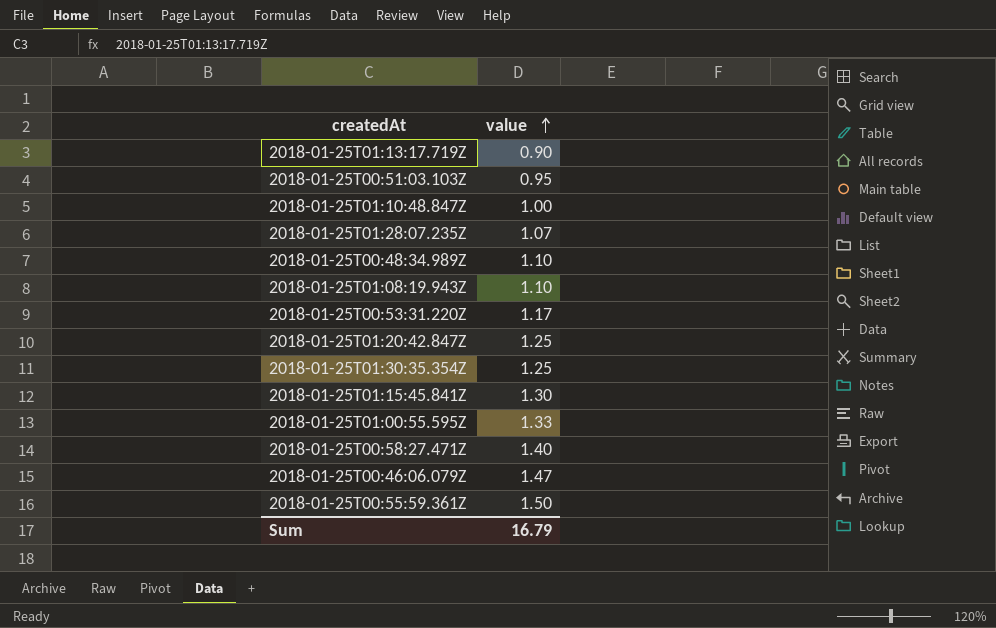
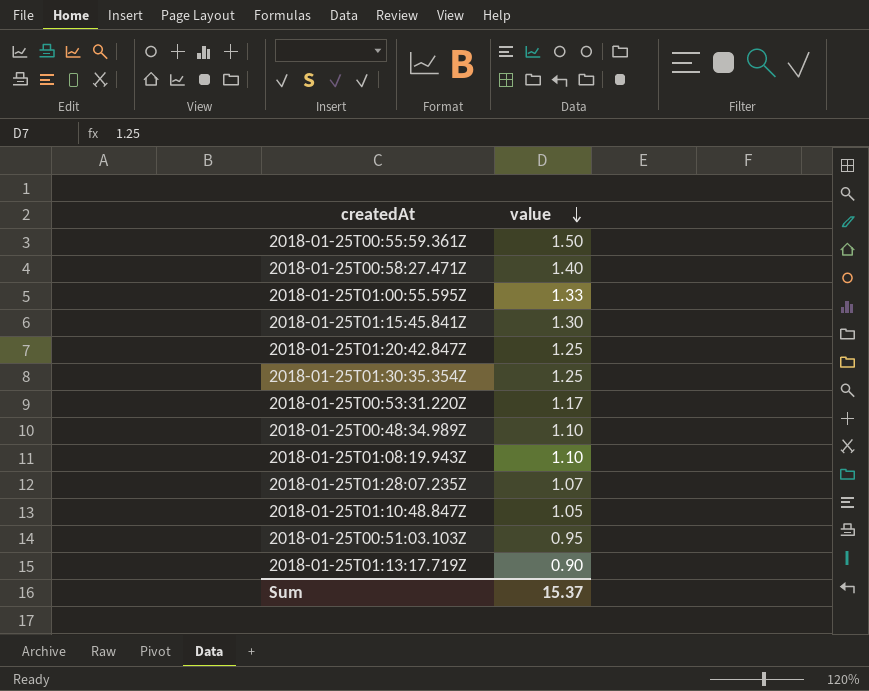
row order: value ascending -> value descending
row 2018-01-25T00:46:06.079Z: 1.47 -> none
2018-01-25T01:10:48.847Z | value: 1.00 -> 1.05
Sum | value: 16.79 -> 15.37

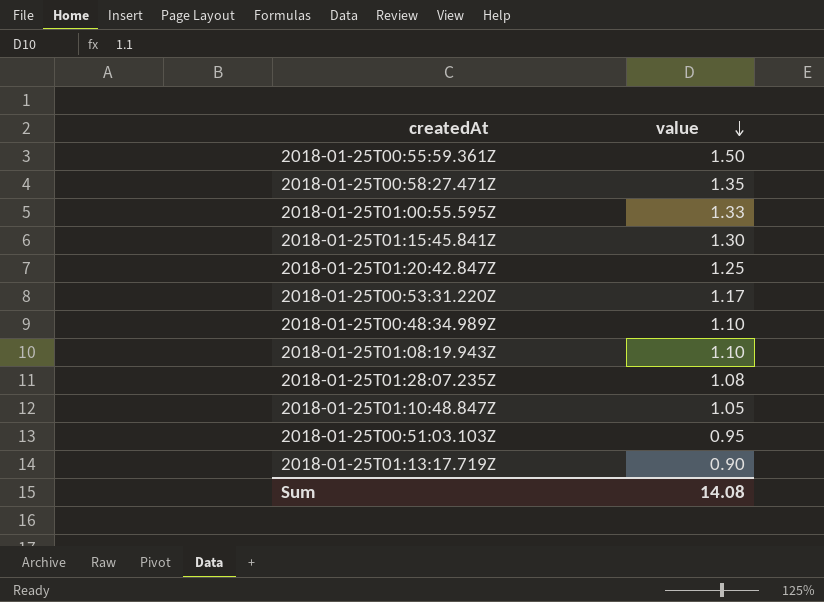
row 2018-01-25T01:30:35.354Z: 1.25 -> none
2018-01-25T00:58:27.471Z | value: 1.40 -> 1.35
2018-01-25T01:28:07.235Z | value: 1.07 -> 1.08
Sum | value: 15.37 -> 14.08

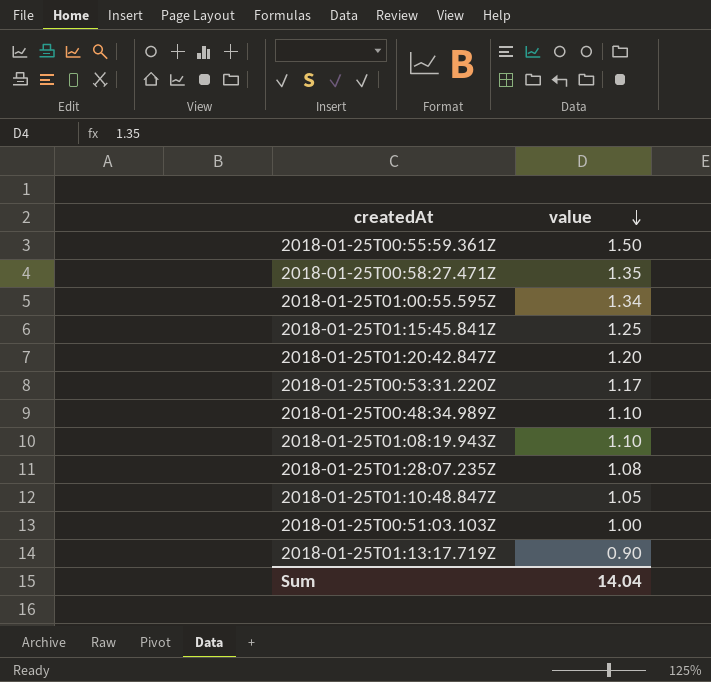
2018-01-25T01:00:55.595Z | value: 1.33 -> 1.34
2018-01-25T01:15:45.841Z | value: 1.30 -> 1.25
2018-01-25T01:20:42.847Z | value: 1.25 -> 1.20
2018-01-25T00:51:03.103Z | value: 0.95 -> 1.00
Sum | value: 14.08 -> 14.04

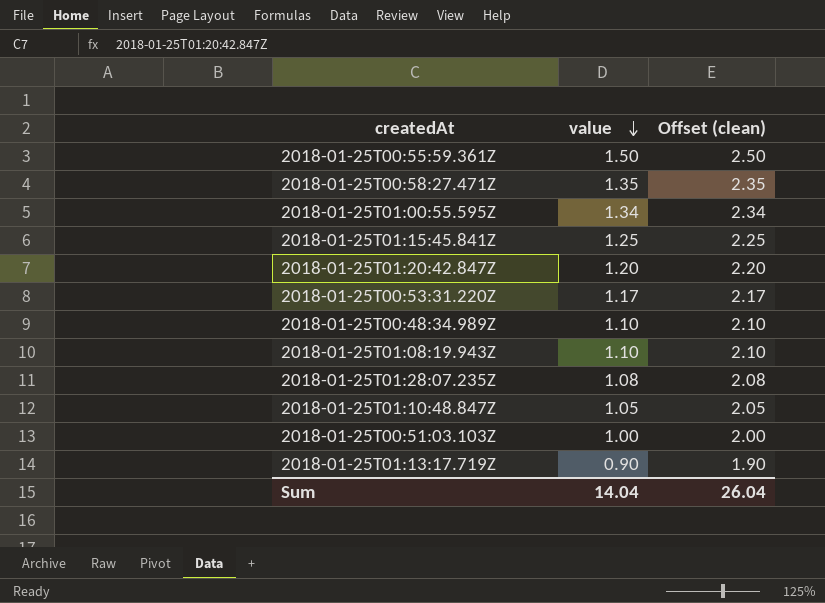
column Offset (clean) | formula: none -> [value] + 1

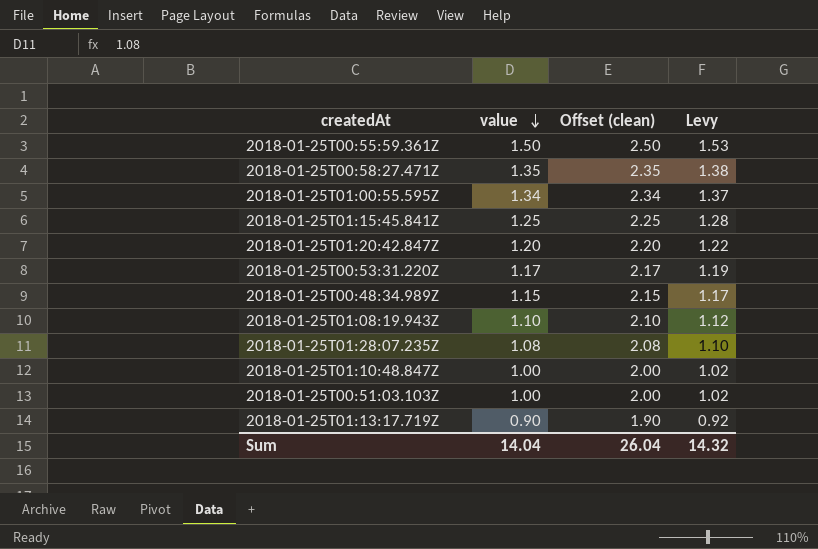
column Levy | formula: none -> [value] * 1.02
2018-01-25T00:48:34.989Z | value: 1.10 -> 1.15
2018-01-25T00:48:34.989Z | Offset (clean): 2.10 -> 2.15
2018-01-25T01:10:48.847Z | value: 1.05 -> 1.00
2018-01-25T01:10:48.847Z | Offset (clean): 2.05 -> 2.00

